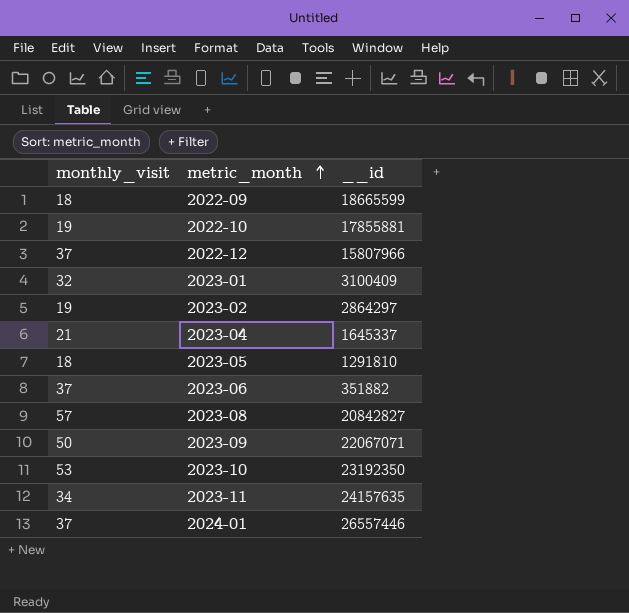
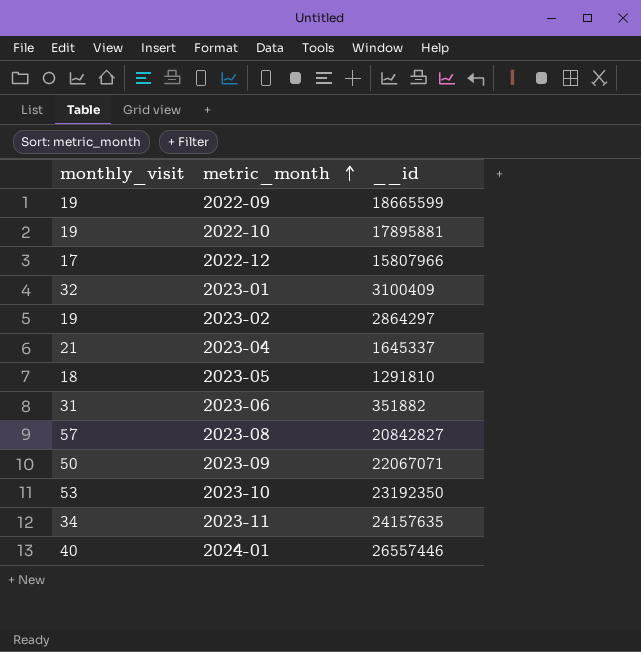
2022-09 | monthly_visit: 18 -> 19
2022-10 | __id: 17855881 -> 17895881
2022-12 | monthly_visit: 37 -> 17
2023-06 | monthly_visit: 37 -> 31
2024-01 | monthly_visit: 37 -> 40

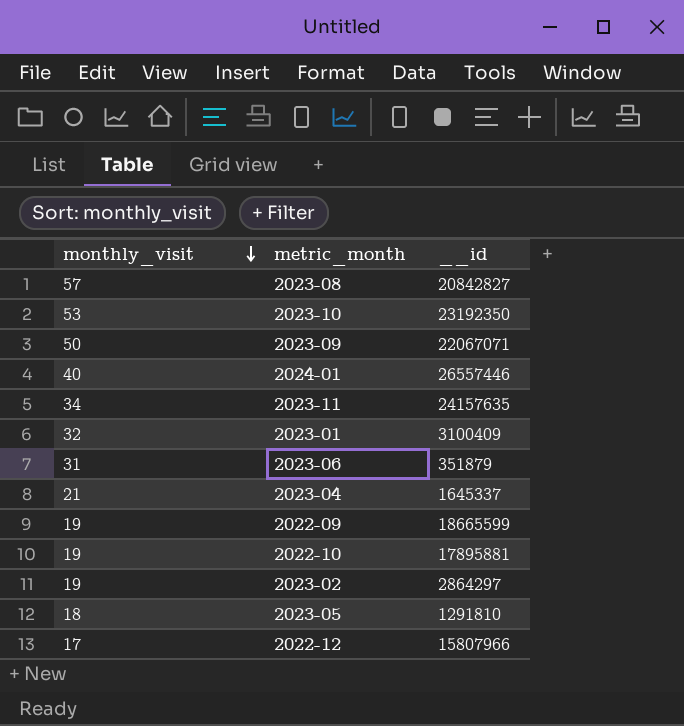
row order: metric_month ascending -> monthly_visit descending
2023-06 | __id: 351882 -> 351879

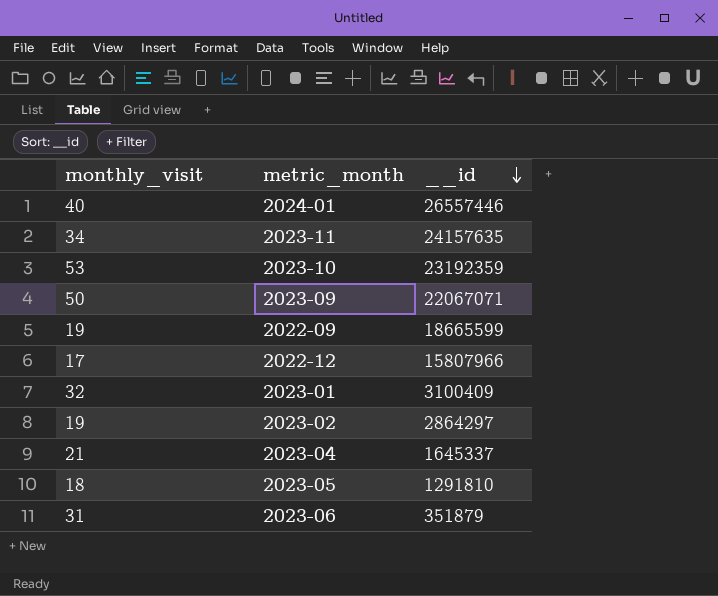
row order: monthly_visit descending -> __id descending
row 2023-08: 57 | 20842827 -> none
row 2022-10: 19 | 17895881 -> none
2023-10 | __id: 23192350 -> 23192359

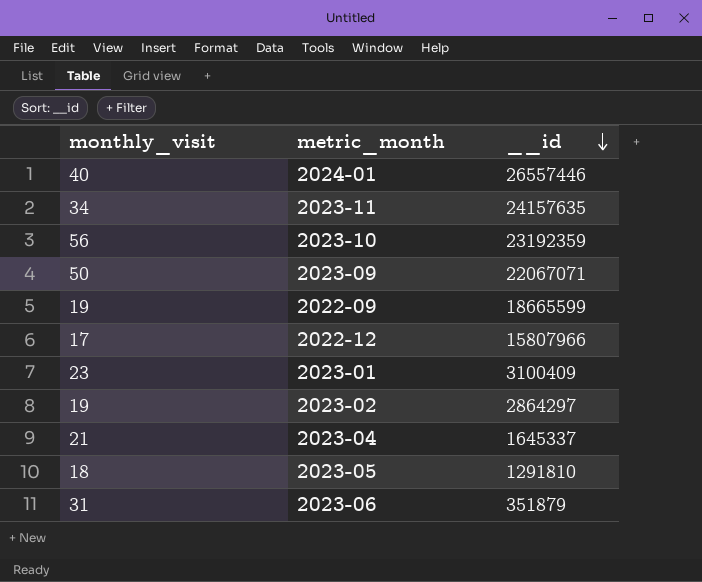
2023-10 | monthly_visit: 53 -> 56
2023-01 | monthly_visit: 32 -> 23

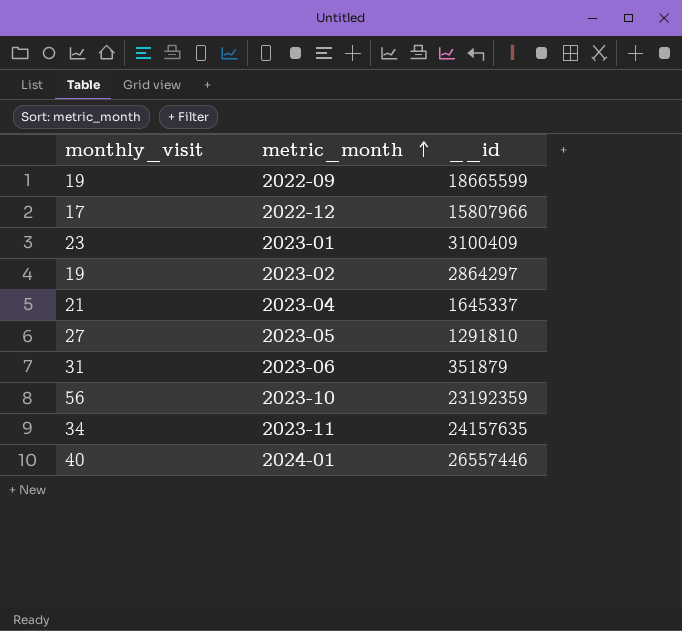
row order: __id descending -> metric_month ascending
row 2023-09: 50 | 22067071 -> none
2023-05 | monthly_visit: 18 -> 27

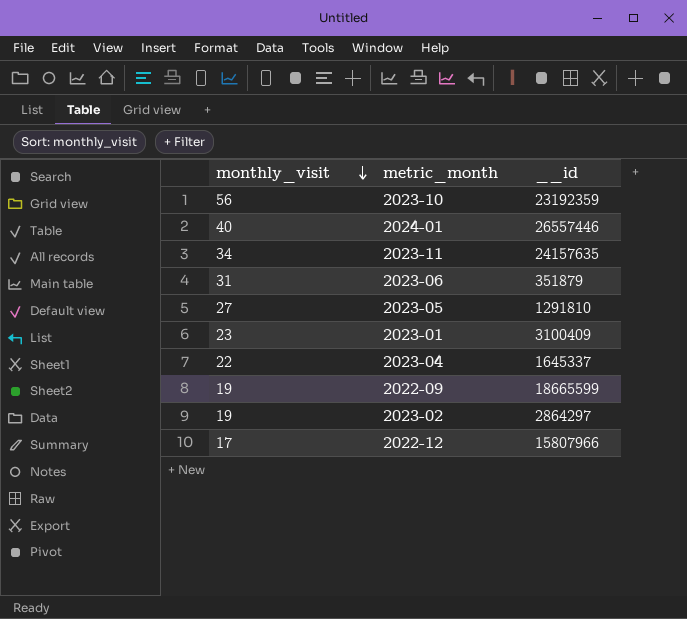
row order: metric_month ascending -> monthly_visit descending
2023-04 | monthly_visit: 21 -> 22

